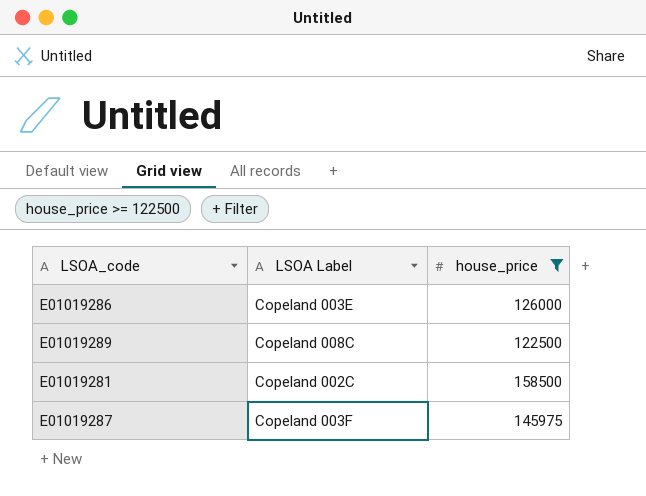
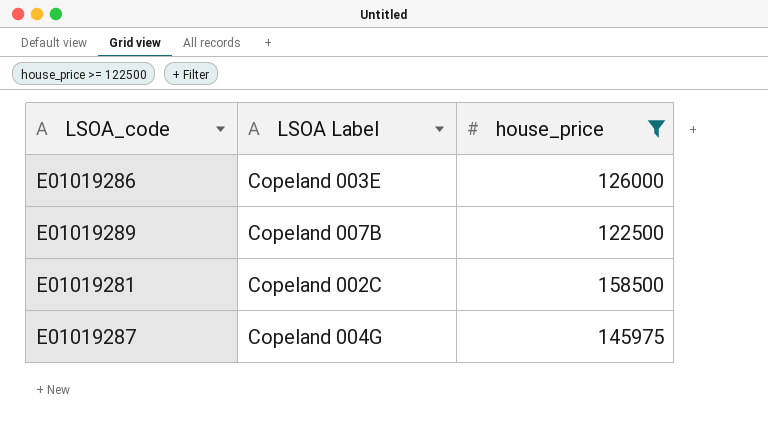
E01019289 | LSOA Label: Copeland 008C -> Copeland 007B
E01019287 | LSOA Label: Copeland 003F -> Copeland 004G

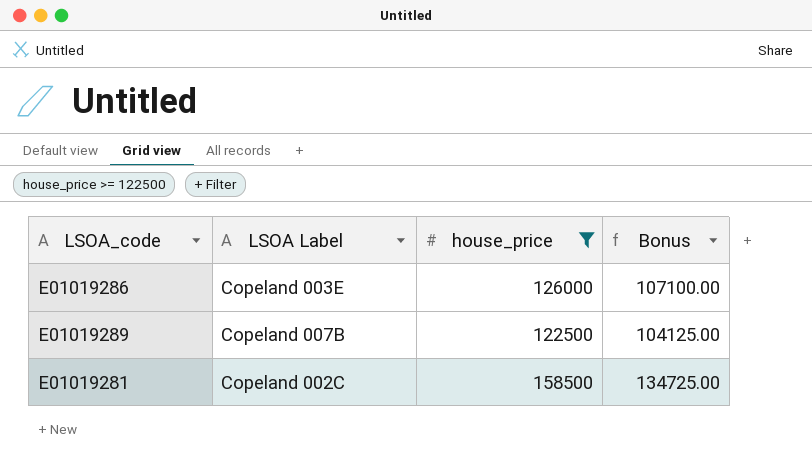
column Bonus | formula: none -> [house_price] * 0.85
row E01019287: Copeland 004G | 145975 -> none

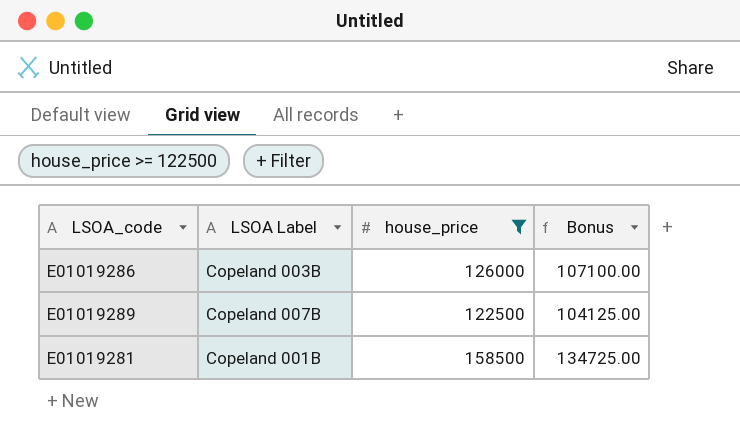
E01019286 | LSOA Label: Copeland 003E -> Copeland 003B
E01019281 | LSOA Label: Copeland 002C -> Copeland 001B

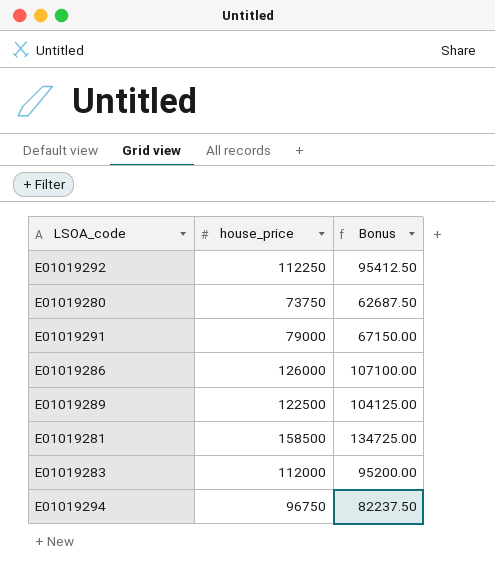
filter: house_price >= 122500 -> none
column LSOA Label | position: 2 -> none

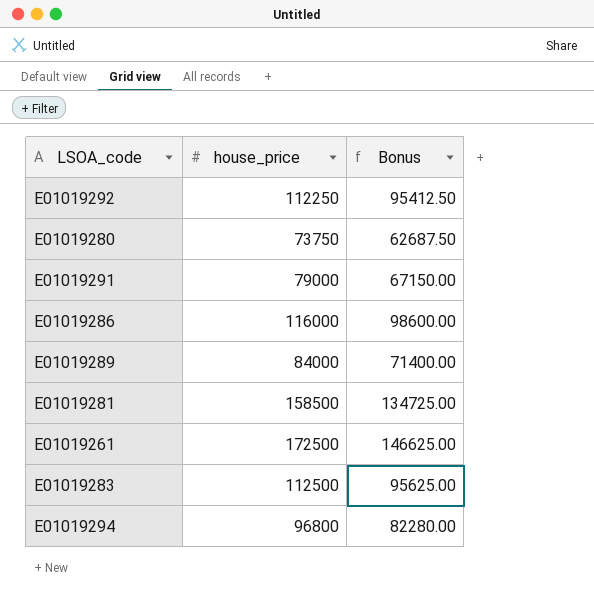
E01019286 | house_price: 126000 -> 116000
E01019286 | Bonus: 107100.00 -> 98600.00
E01019289 | house_price: 122500 -> 84000
E01019289 | Bonus: 104125.00 -> 71400.00
row E01019261: none -> 172500 | 146625.00
E01019283 | house_price: 112000 -> 112500
E01019283 | Bonus: 95200.00 -> 95625.00
E01019294 | house_price: 96750 -> 96800
E01019294 | Bonus: 82237.50 -> 82280.00

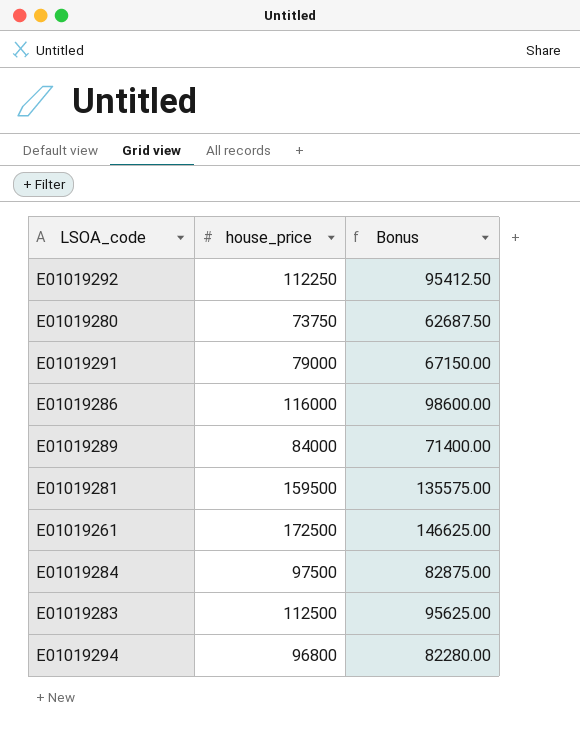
E01019281 | house_price: 158500 -> 159500
E01019281 | Bonus: 134725.00 -> 135575.00
row E01019284: none -> 97500 | 82875.00

